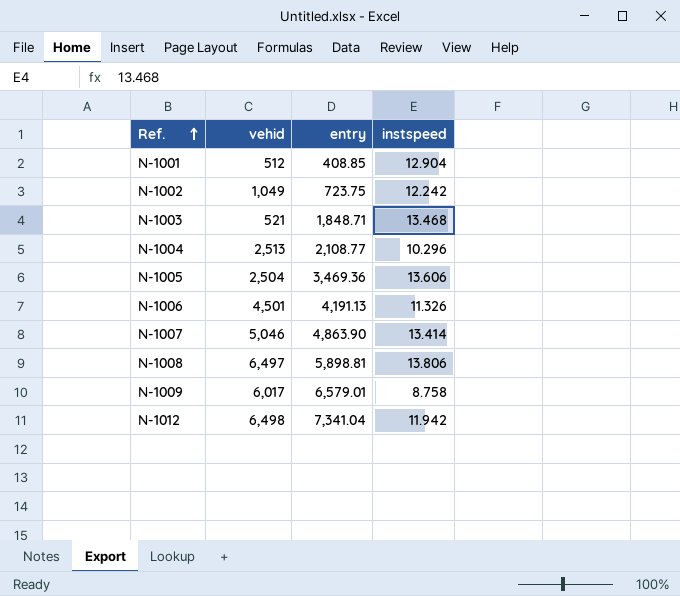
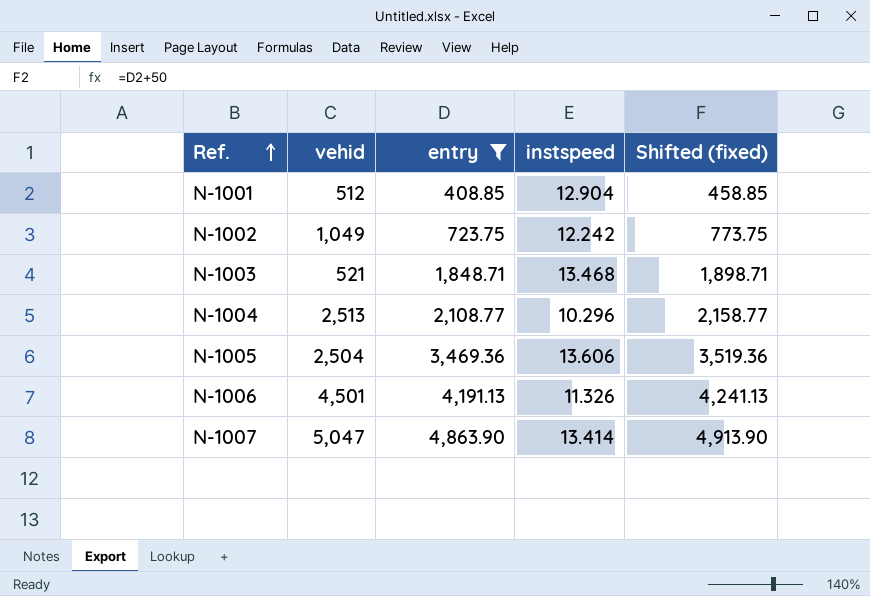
filter: none -> entry <= 4,863.90
column Shifted (fixed) | formula: none -> [entry] + 50
N-1007 | vehid: 5,046 -> 5,047

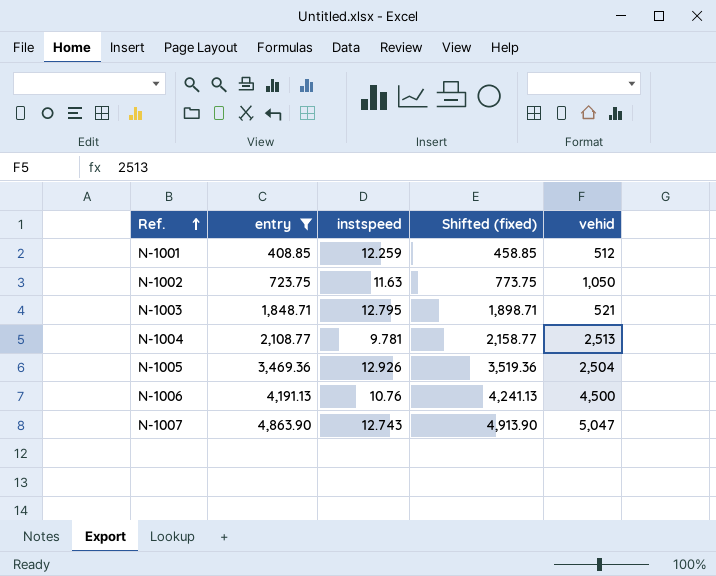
column vehid | position: 2 -> 5
N-1001 | instspeed: 12.904 -> 12.259
N-1002 | instspeed: 12.242 -> 11.63
N-1002 | vehid: 1,049 -> 1,050
N-1003 | instspeed: 13.468 -> 12.795
N-1004 | instspeed: 10.296 -> 9.781
N-1005 | instspeed: 13.606 -> 12.926
N-1006 | instspeed: 11.326 -> 10.76
N-1006 | vehid: 4,501 -> 4,500
N-1007 | instspeed: 13.414 -> 12.743

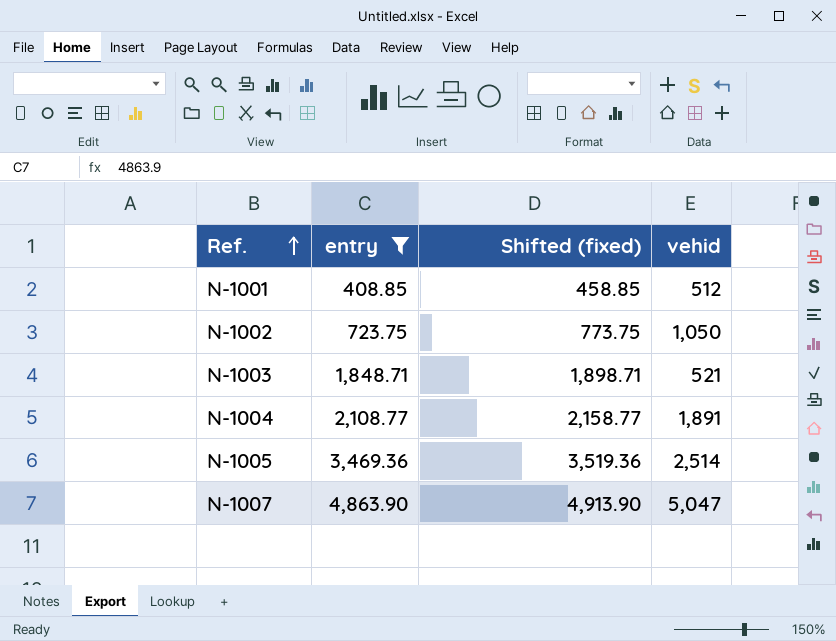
column instspeed | position: 3 -> none
row N-1006: 4,191.13 | 10.76 | 4,241.13 | 4,500 -> none
N-1004 | vehid: 2,513 -> 1,891
N-1005 | vehid: 2,504 -> 2,514

